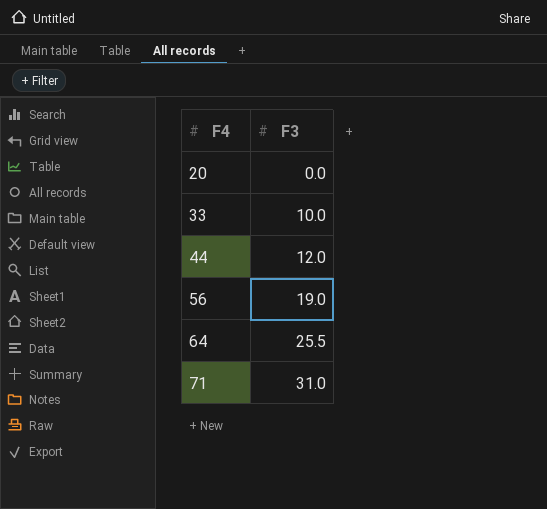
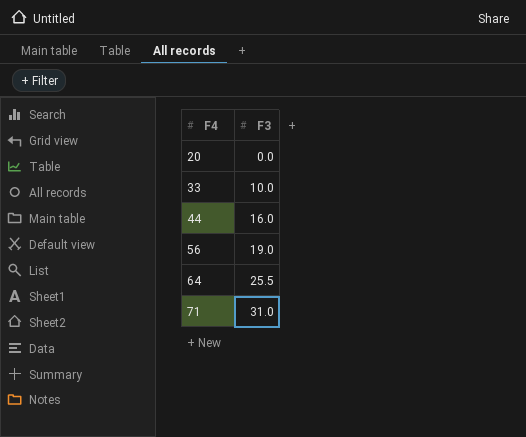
44 | F3: 12.0 -> 16.0

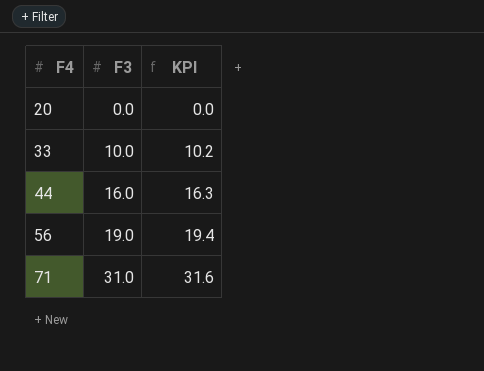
column KPI | formula: none -> [F3] * 1.02
row 64: 25.5 -> none

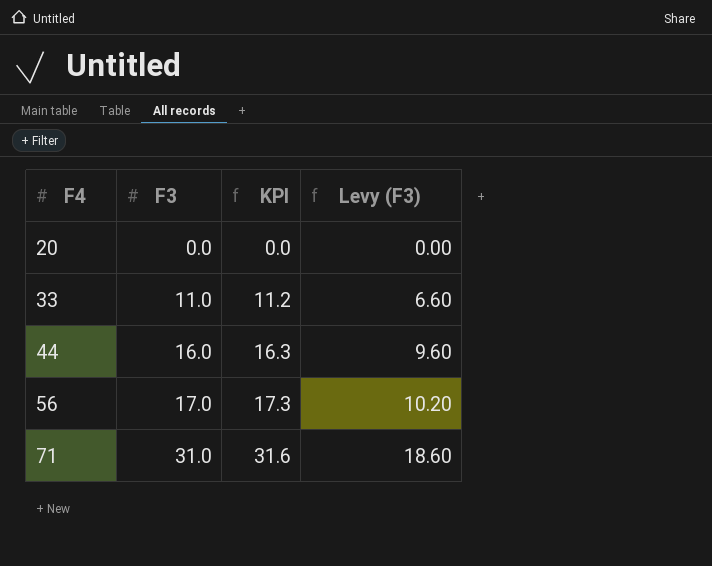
column Levy (F3) | formula: none -> [F3] * 0.6
33 | F3: 10.0 -> 11.0
33 | KPI: 10.2 -> 11.2
56 | F3: 19.0 -> 17.0
56 | KPI: 19.4 -> 17.3

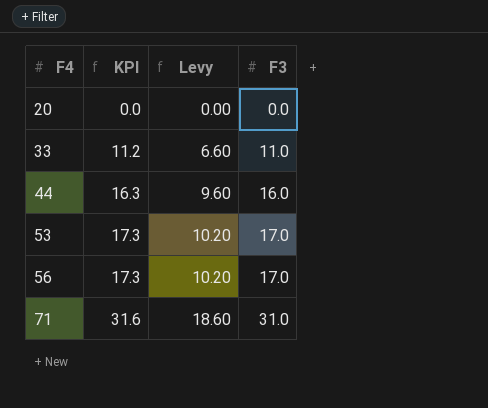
column name: Levy (F3) -> Levy
column F3 | position: 2 -> 4
row 53: none -> 17.3 | 10.20 | 17.0

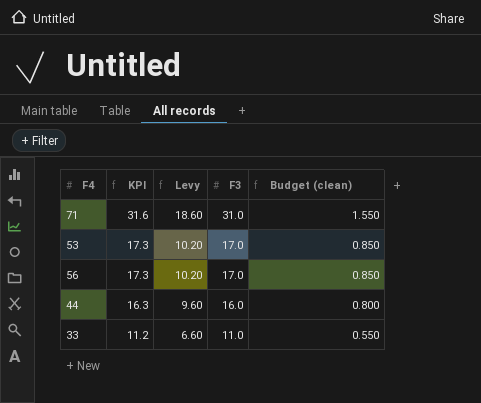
row order: F4 ascending -> KPI descending
column Budget (clean) | formula: none -> [F3] * 0.05
row 20: 0.0 | 0.00 | 0.0 -> none

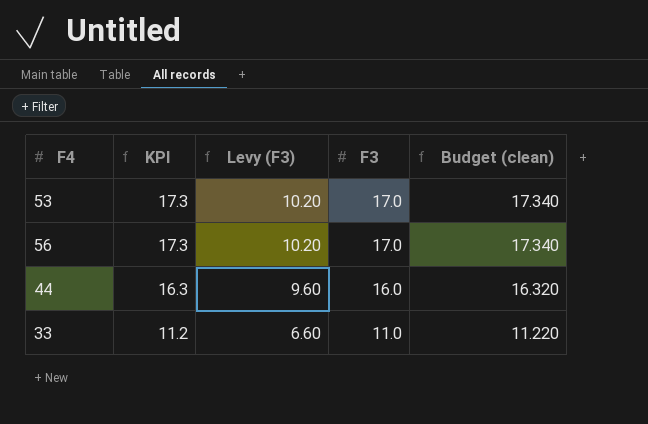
column name: Levy -> Levy (F3)
column Budget (clean) | formula: [F3] * 0.05 -> [F3] * 1.02
row 71: 31.6 | 18.60 | 31.0 | 1.550 -> none

